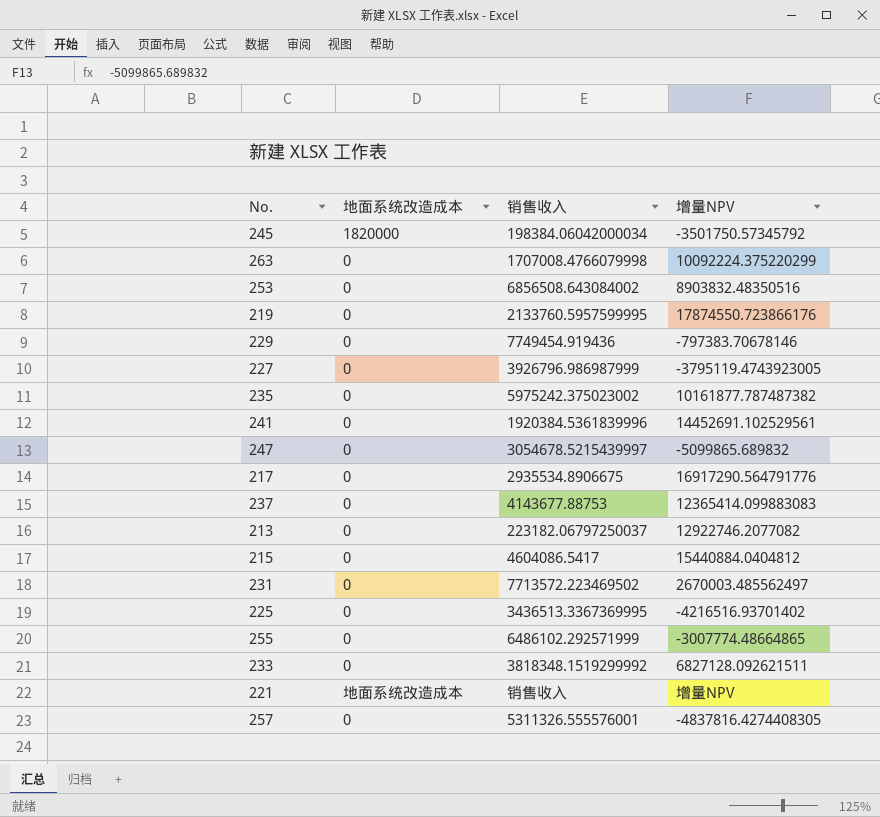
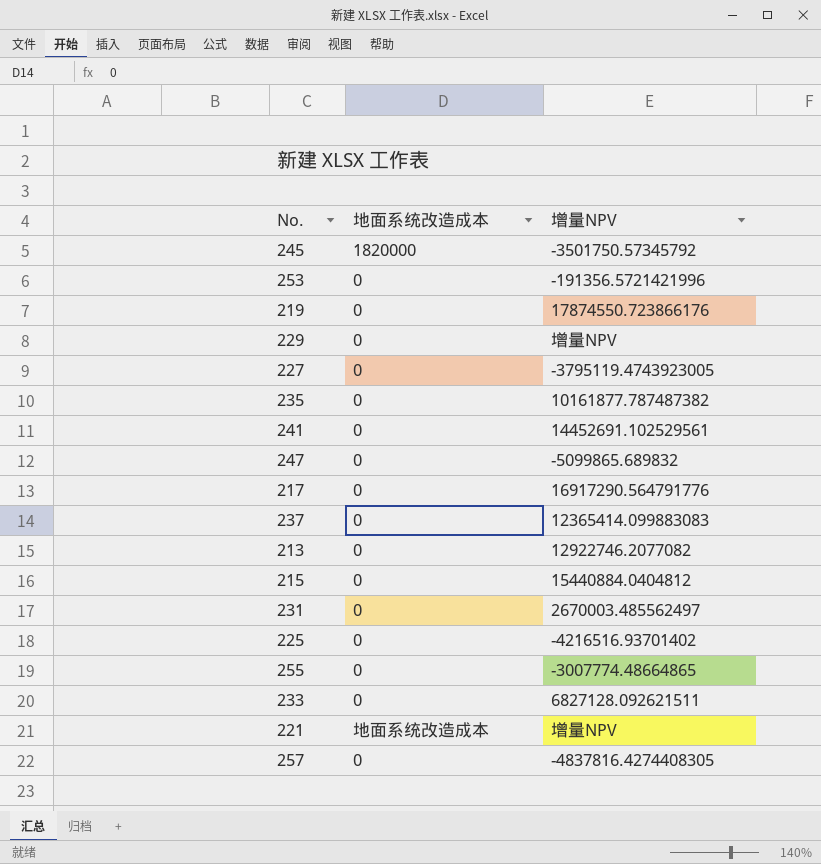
column 销售收入 | position: 3 -> none
row 263: 0 | 1707008.4766079998 | 10092224.375220299 -> none
253 | 增量NPV: 8903832.48350516 -> -191356.5721421996
229 | 增量NPV: -797383.70678146 -> 增量NPV

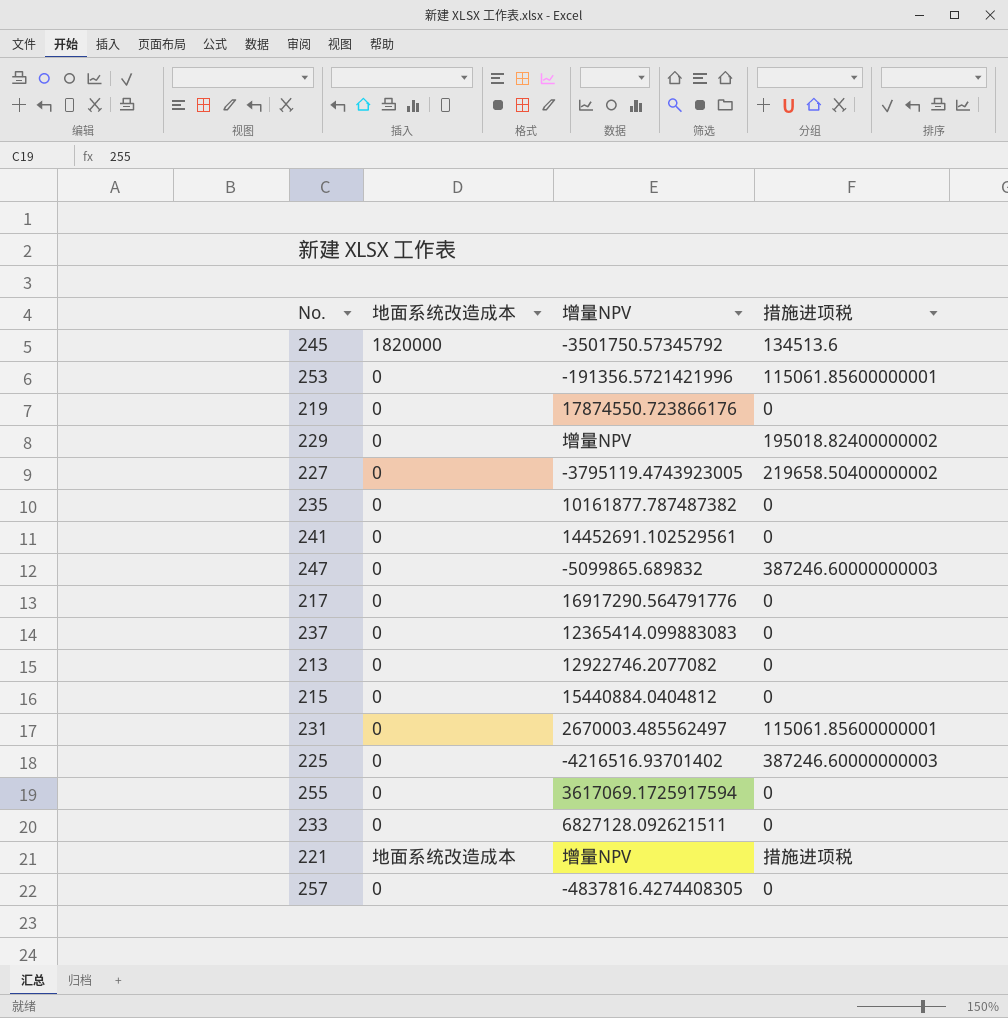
column 措施进项税 | position: none -> 4
255 | 增量NPV: -3007774.48664865 -> 3617069.1725917594

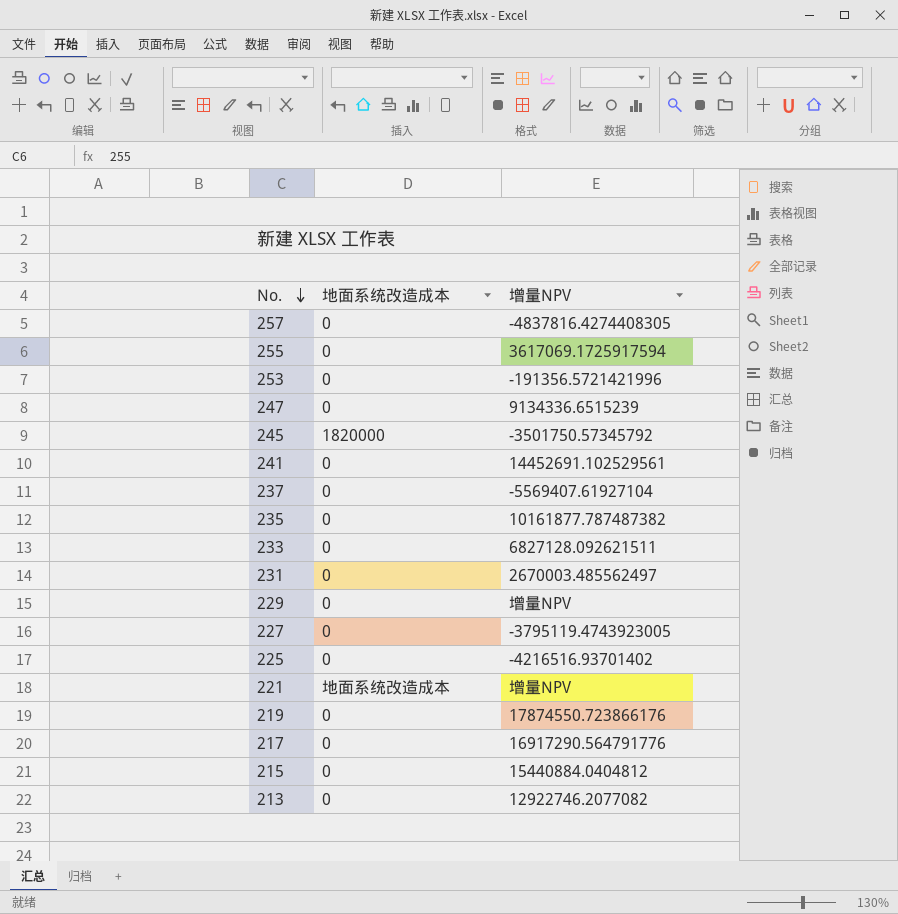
row order: none -> No. descending
column 措施进项税 | position: 4 -> none
247 | 增量NPV: -5099865.689832 -> 9134336.6515239
237 | 增量NPV: 12365414.099883083 -> -5569407.61927104

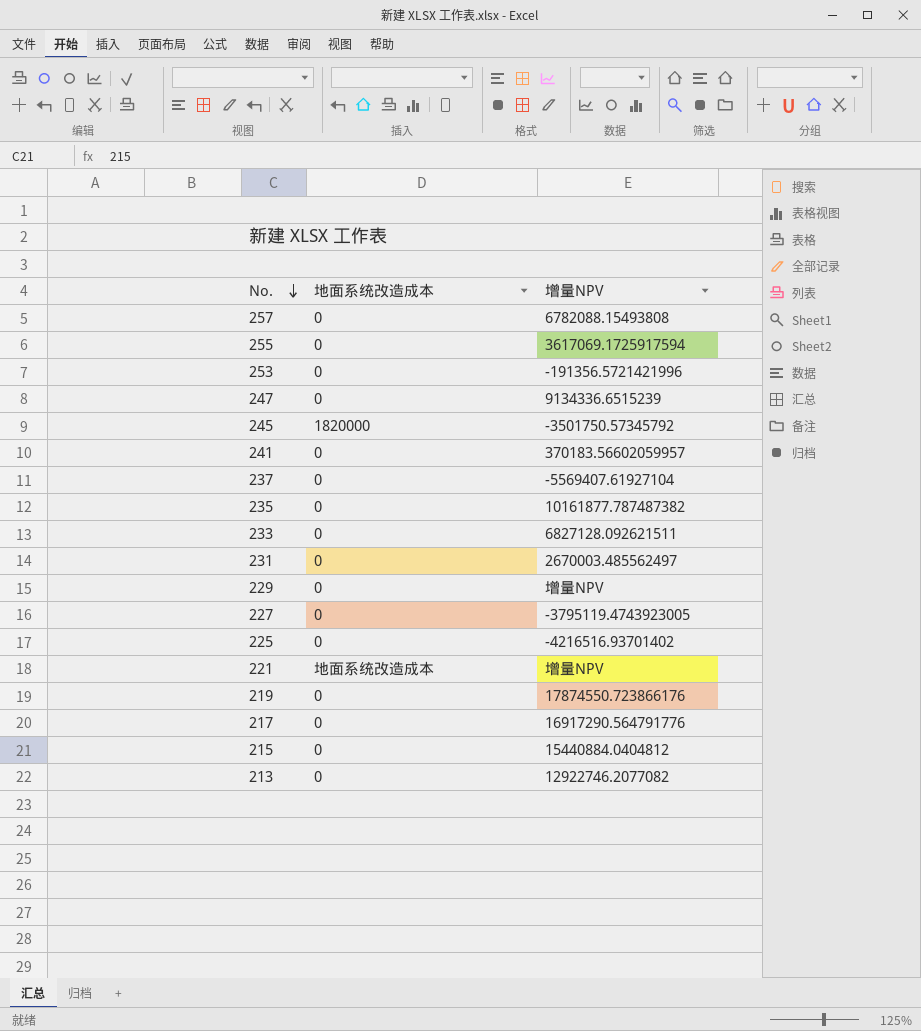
257 | 增量NPV: -4837816.4274408305 -> 6782088.15493808
241 | 增量NPV: 14452691.102529561 -> 370183.56602059957

